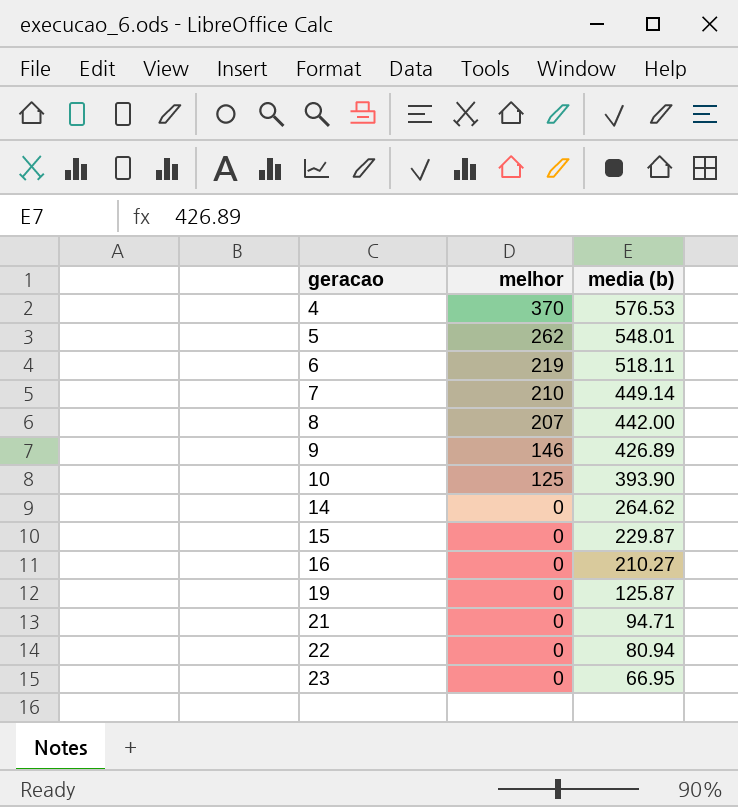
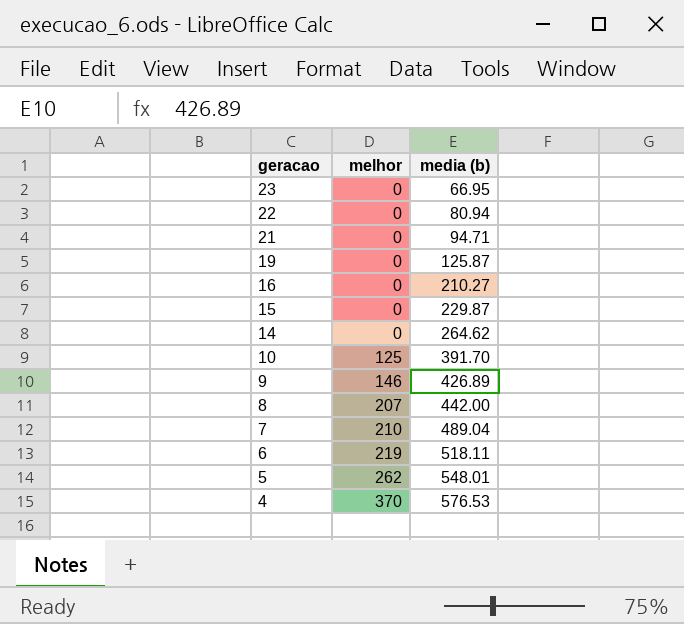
row order: geracao ascending -> geracao descending
10 | media (b): 393.90 -> 391.70
7 | media (b): 449.14 -> 489.04

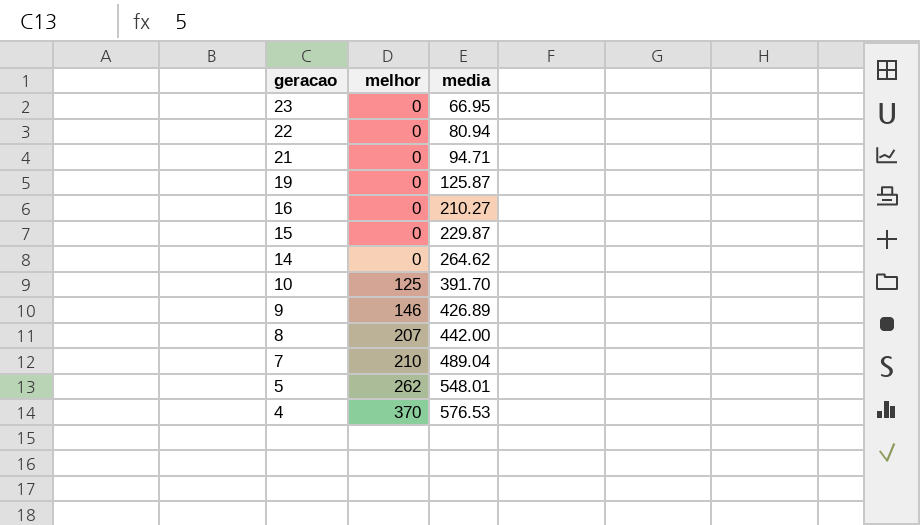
column name: media (b) -> media
row 6: 219 | 518.11 -> none

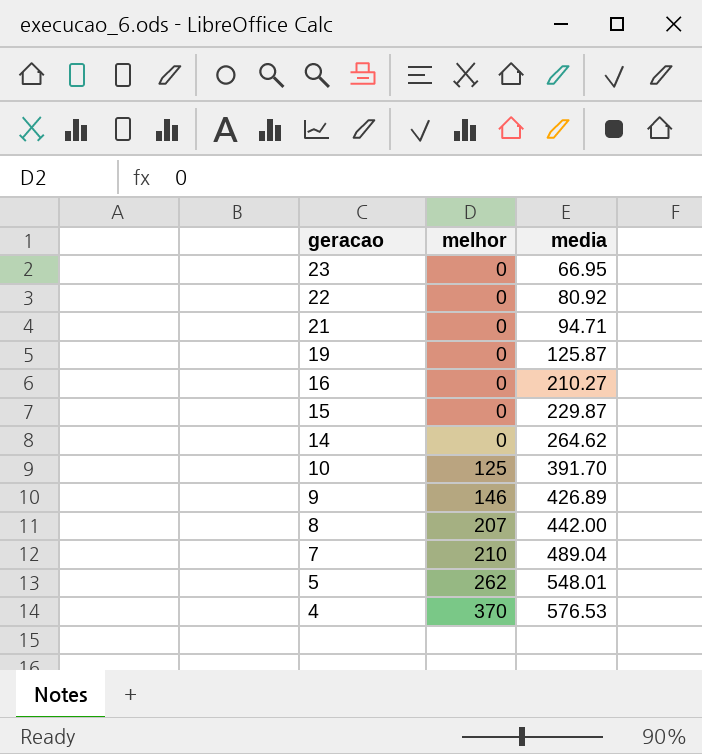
22 | media: 80.94 -> 80.92

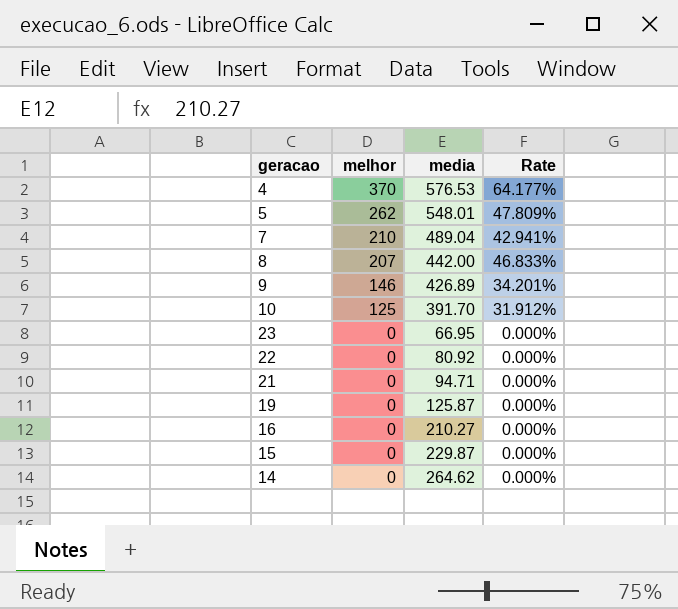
row order: geracao descending -> melhor descending
column Rate | formula: none -> [melhor] / [media]

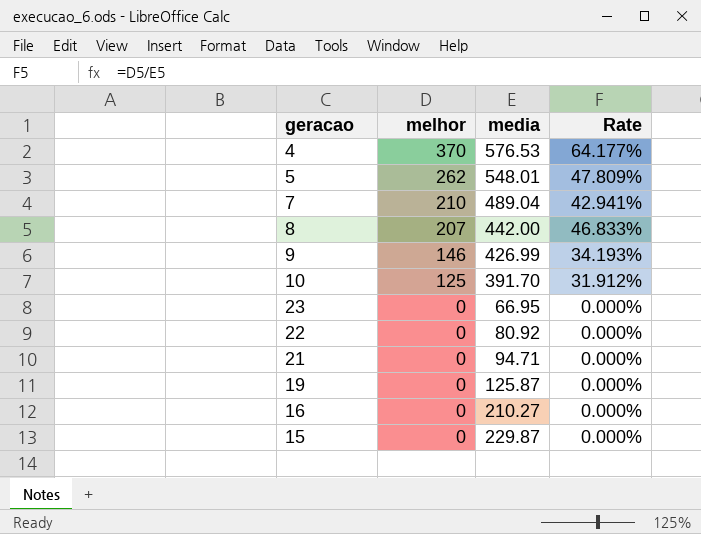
row 14: 0 | 264.62 | 0.000% -> none
9 | media: 426.89 -> 426.99
9 | Rate: 34.201% -> 34.193%

